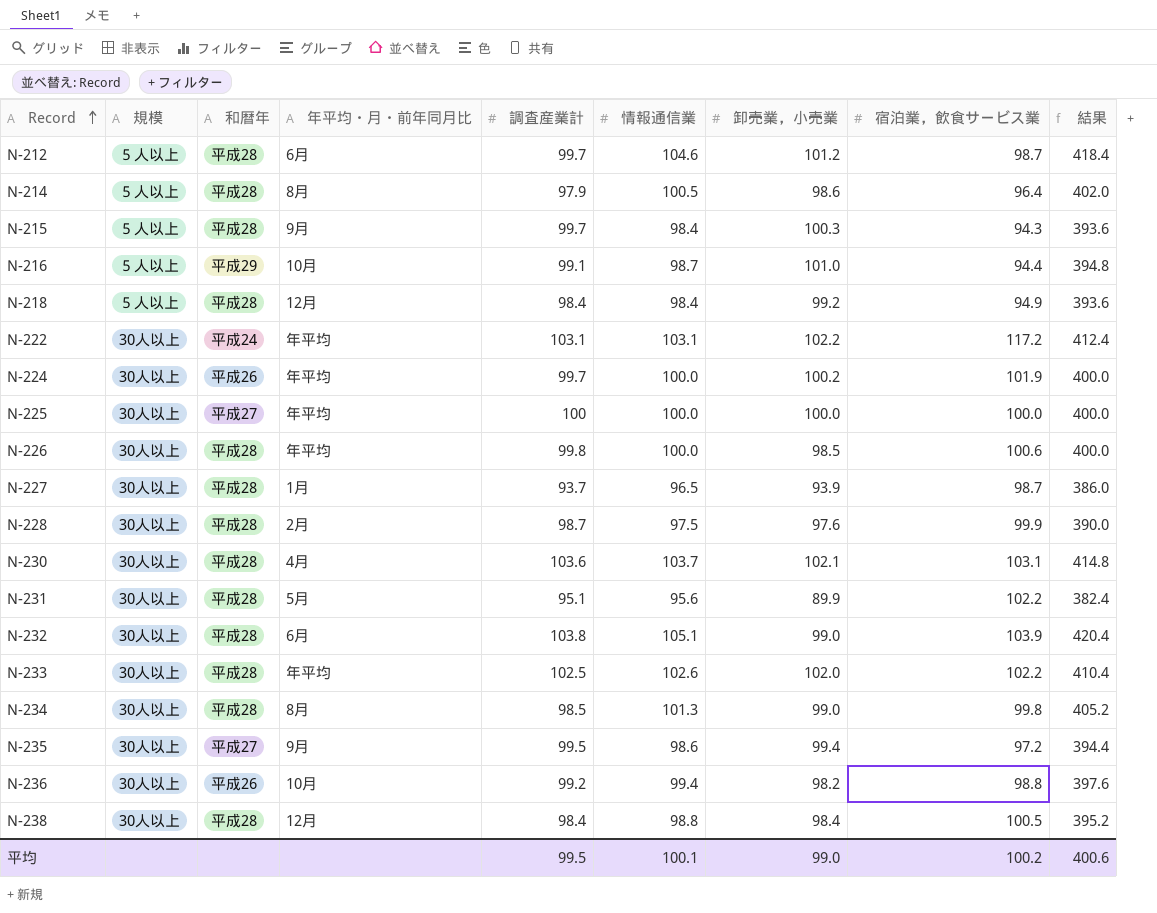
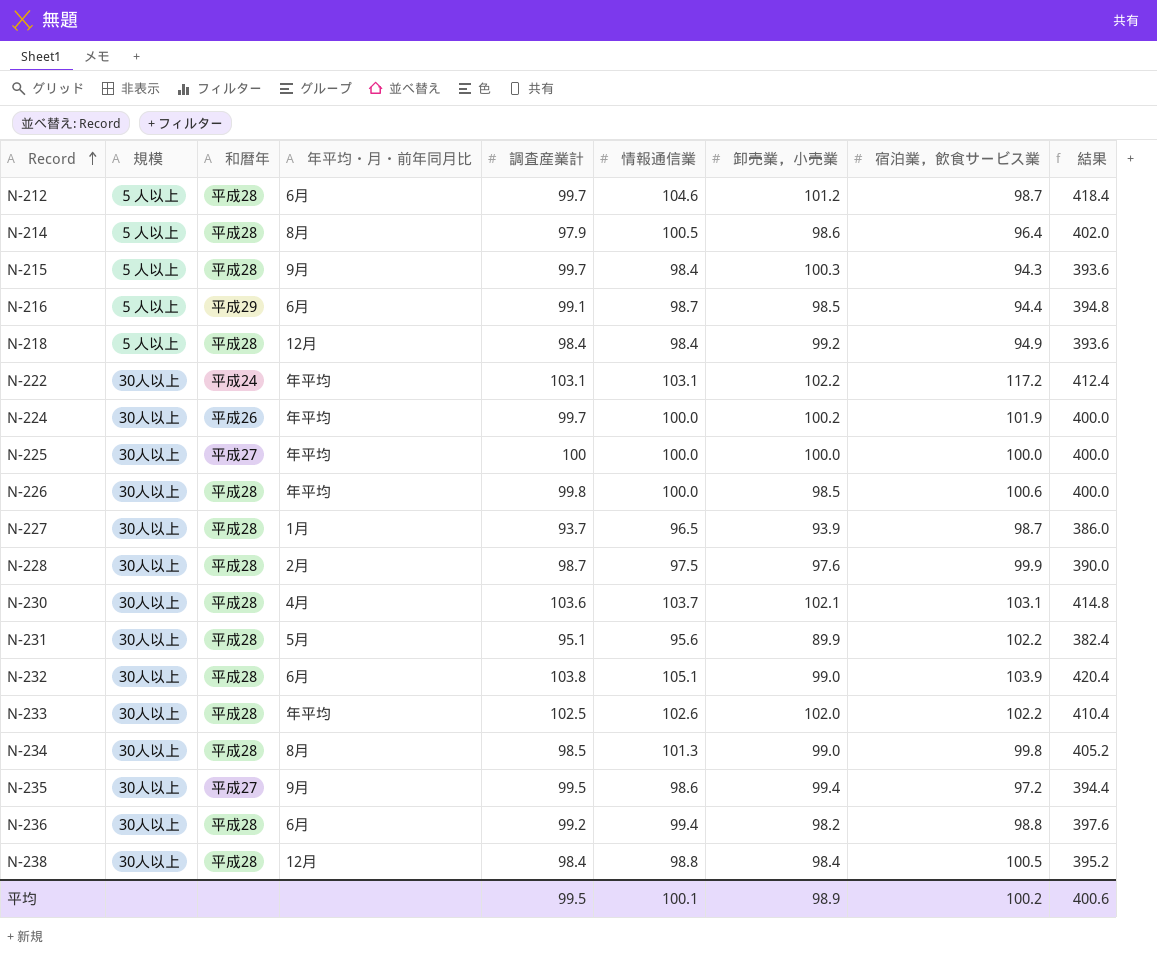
N-216 | 年平均・月・前年同月比: 10月 -> 6月
N-216 | 卸売業，小売業: 101.0 -> 98.5
N-236 | 和暦年: 平成26 -> 平成28
N-236 | 年平均・月・前年同月比: 10月 -> 6月
平均 | 卸売業，小売業: 99.0 -> 98.9

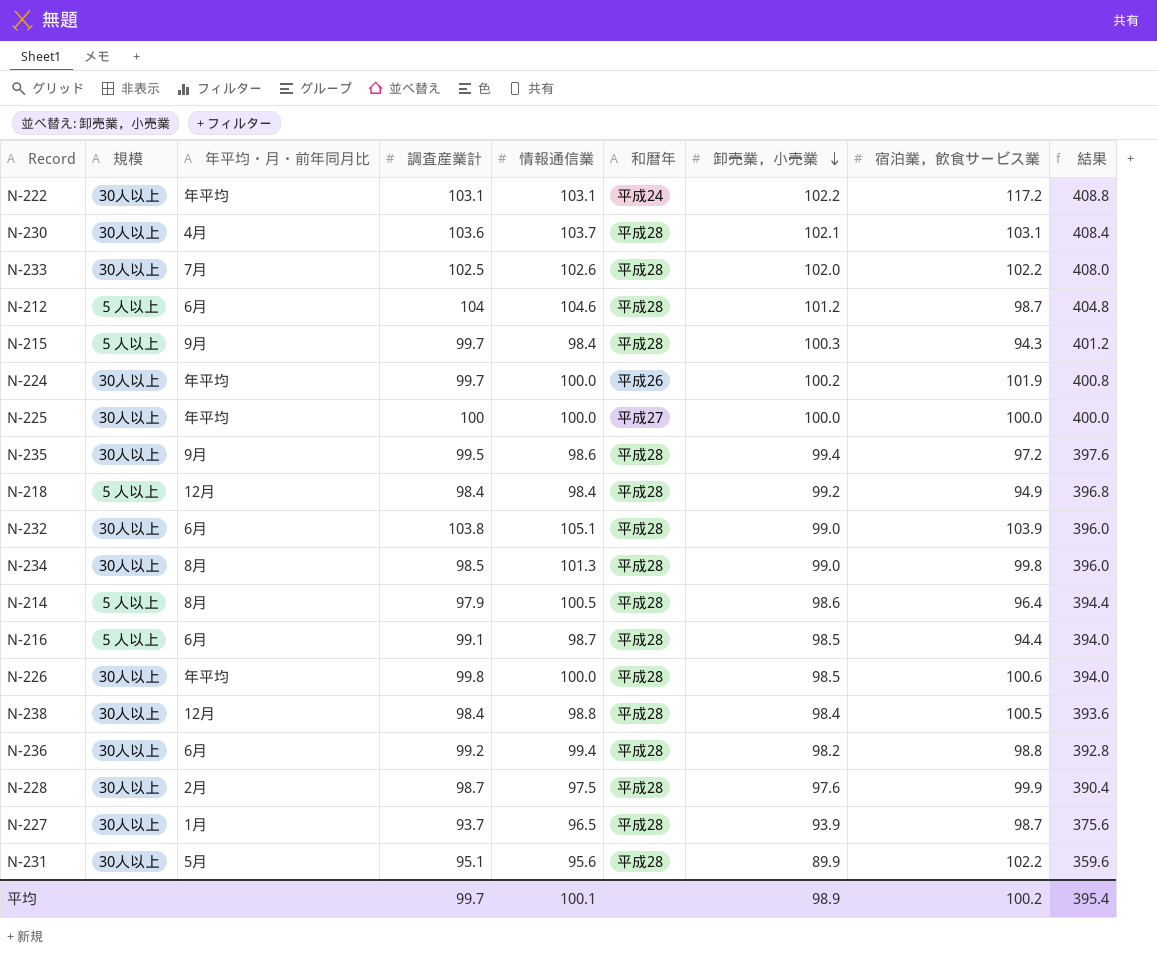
row order: Record ascending -> 卸売業，小売業 descending
column 和暦年 | position: 3 -> 6
column 結果 | formula: [情報通信業] * 4 -> [卸売業，小売業] * 4
N-233 | 年平均・月・前年同月比: 年平均 -> 7月
N-212 | 調査産業計: 99.7 -> 104
N-235 | 和暦年: 平成27 -> 平成28
N-216 | 和暦年: 平成29 -> 平成28
平均 | 調査産業計: 99.5 -> 99.7
平均 | 結果: 400.6 -> 395.4

